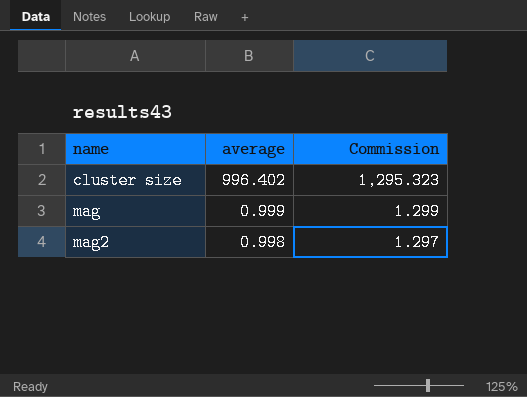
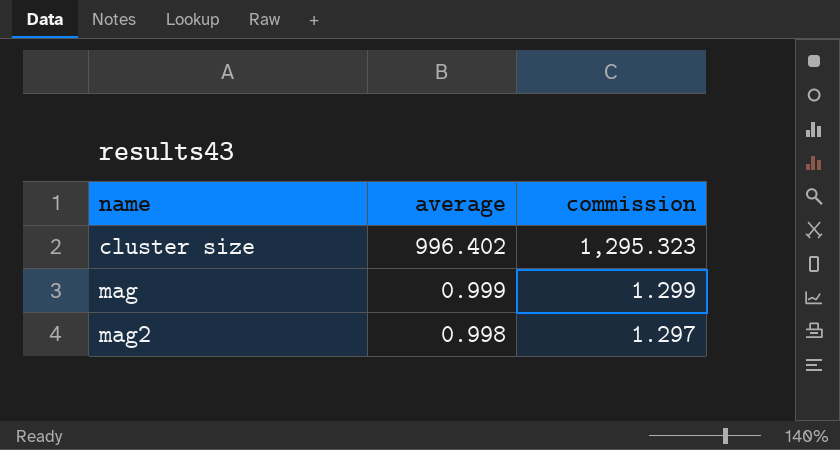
column name: Commission -> commission

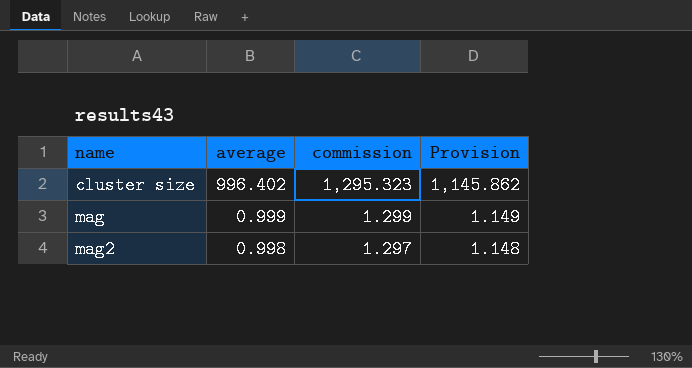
column Provision | formula: none -> [average] * 1.15

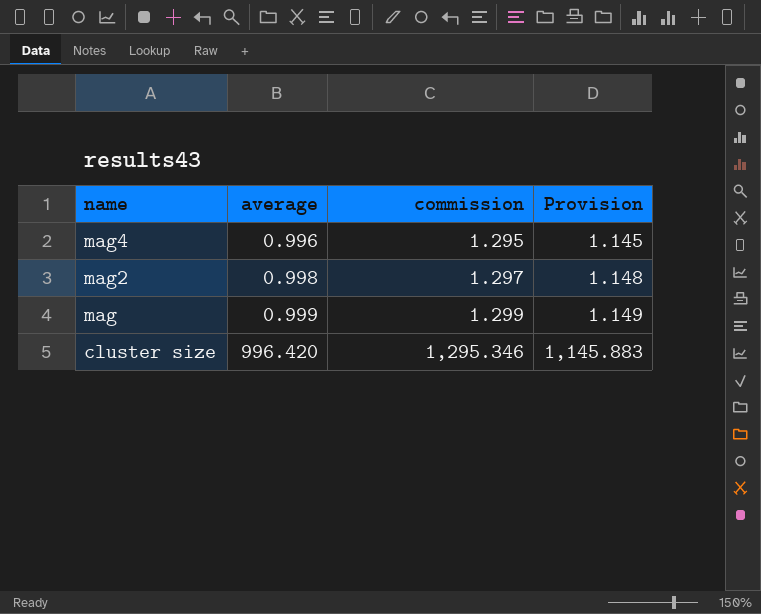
row order: name ascending -> name descending
row mag4: none -> 0.996 | 1.295 | 1.145
cluster size | average: 996.402 -> 996.420
cluster size | commission: 1,295.323 -> 1,295.346
cluster size | Provision: 1,145.862 -> 1,145.883

